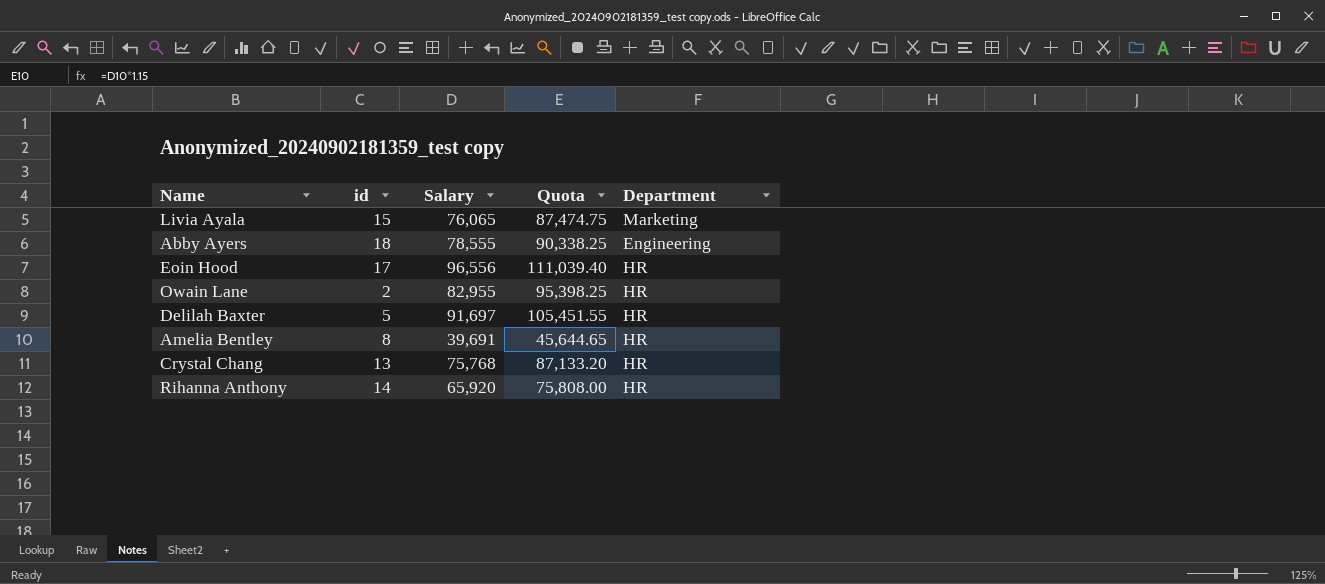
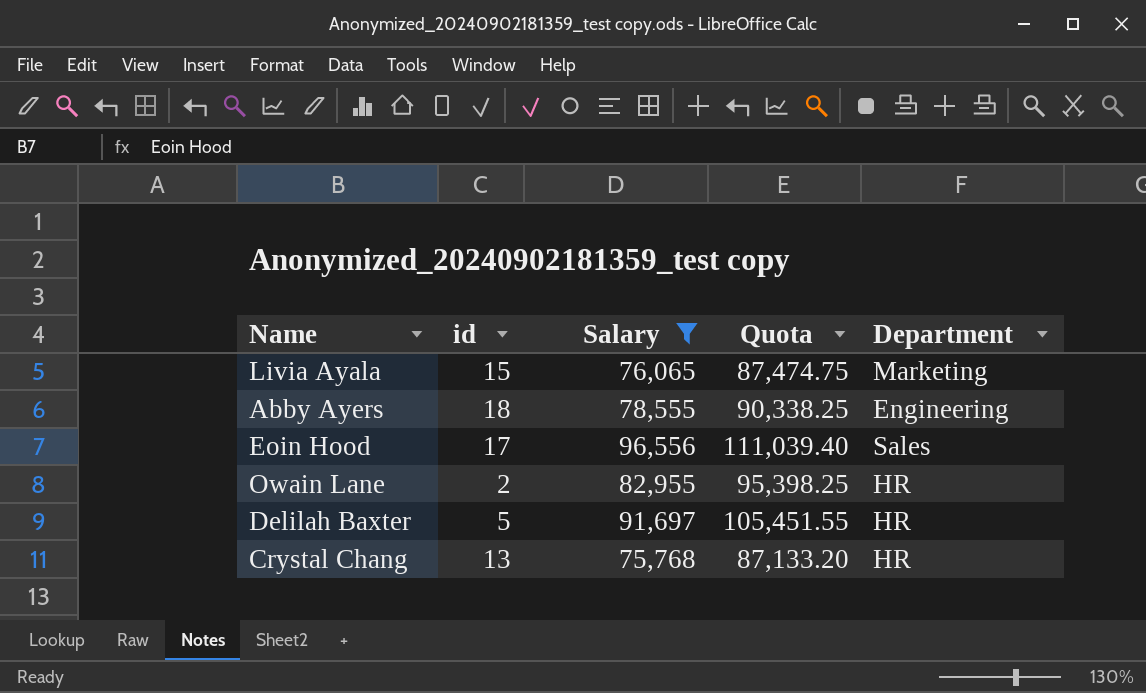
filter: none -> Salary >= 75,768
Eoin Hood | Department: HR -> Sales

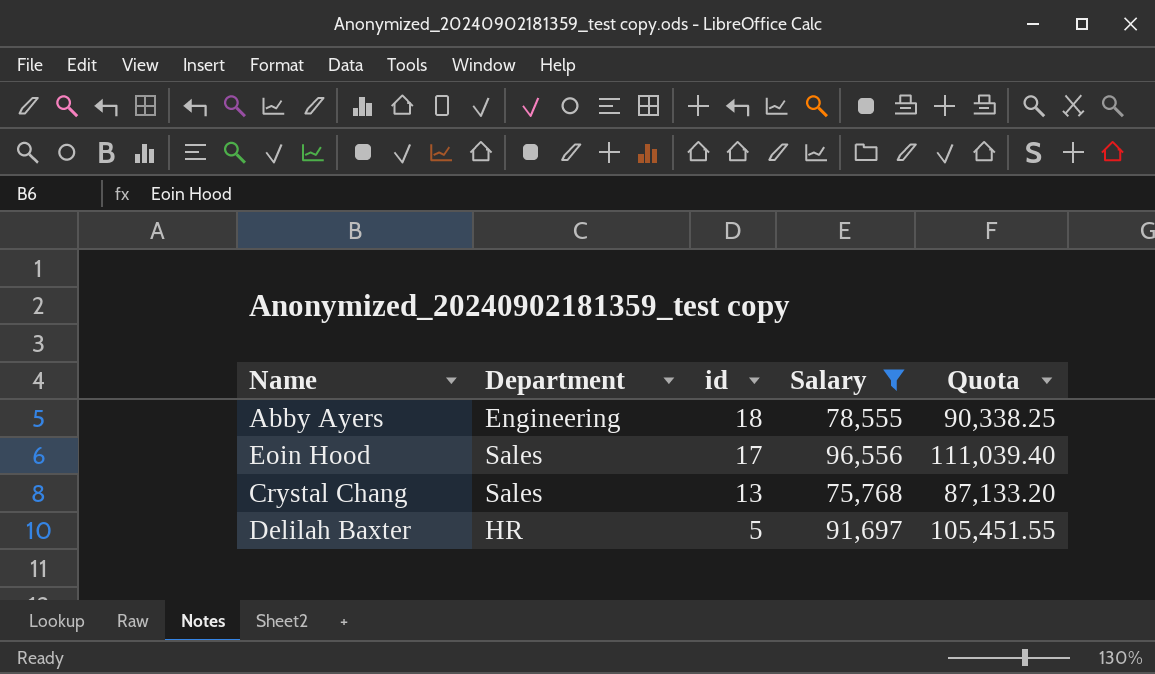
row order: none -> id descending
column Department | position: 5 -> 2
row Livia Ayala: 15 | 76,065 | 87,474.75 | Marketing -> none
row Owain Lane: 2 | 82,955 | 95,398.25 | HR -> none
Crystal Chang | Department: HR -> Sales

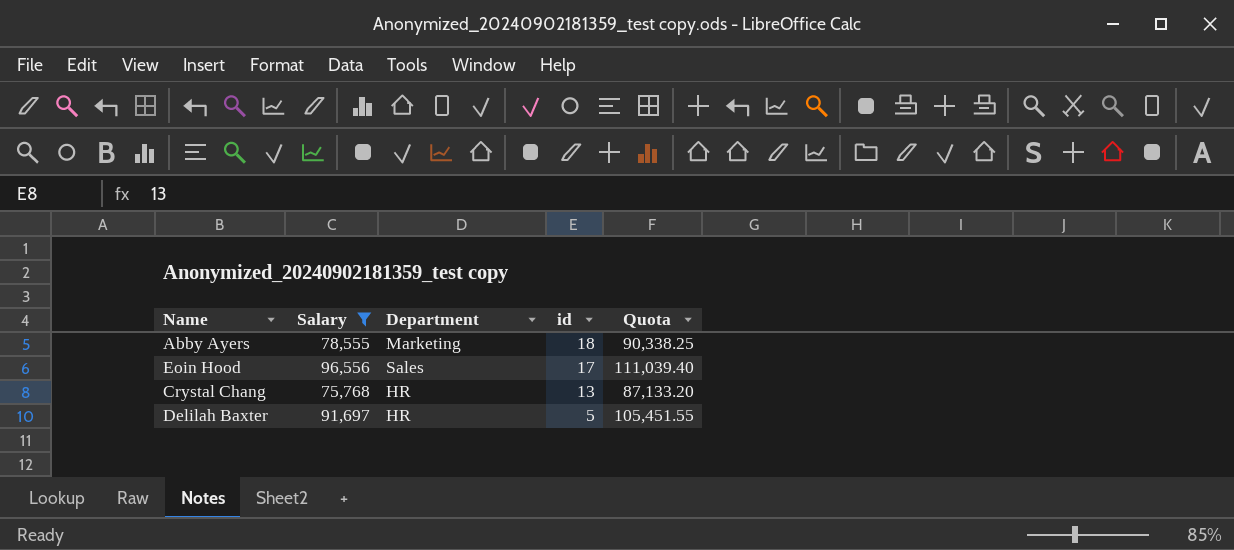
column Salary | position: 4 -> 2
Abby Ayers | Department: Engineering -> Marketing
Crystal Chang | Department: Sales -> HR

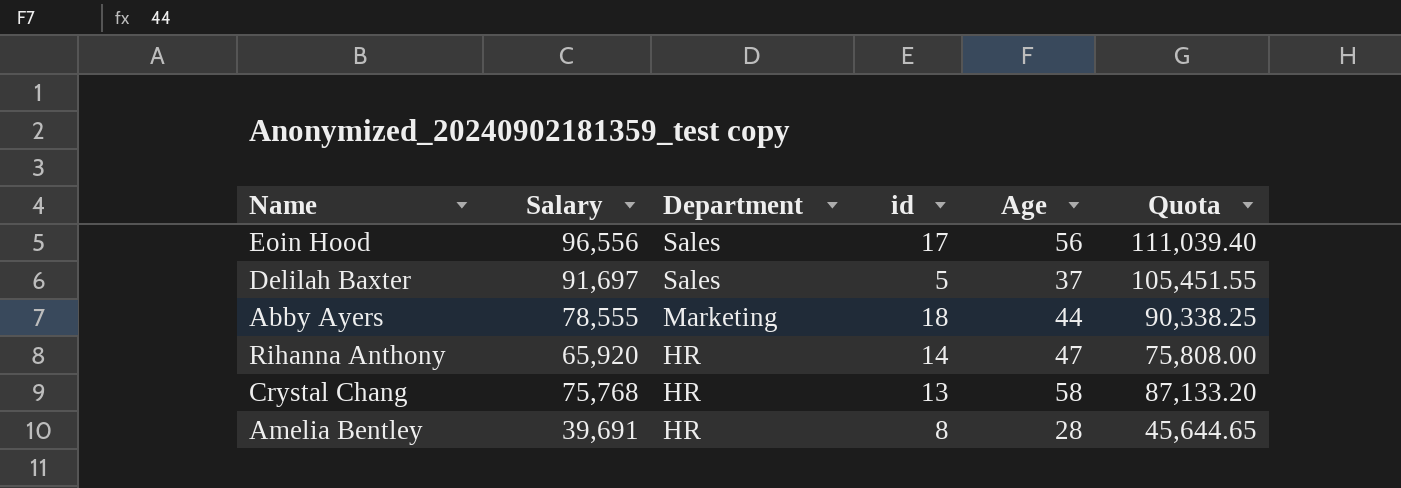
filter: Salary >= 75,768 -> none
row order: id descending -> Department descending
column Age | position: none -> 5
Delilah Baxter | Department: HR -> Sales

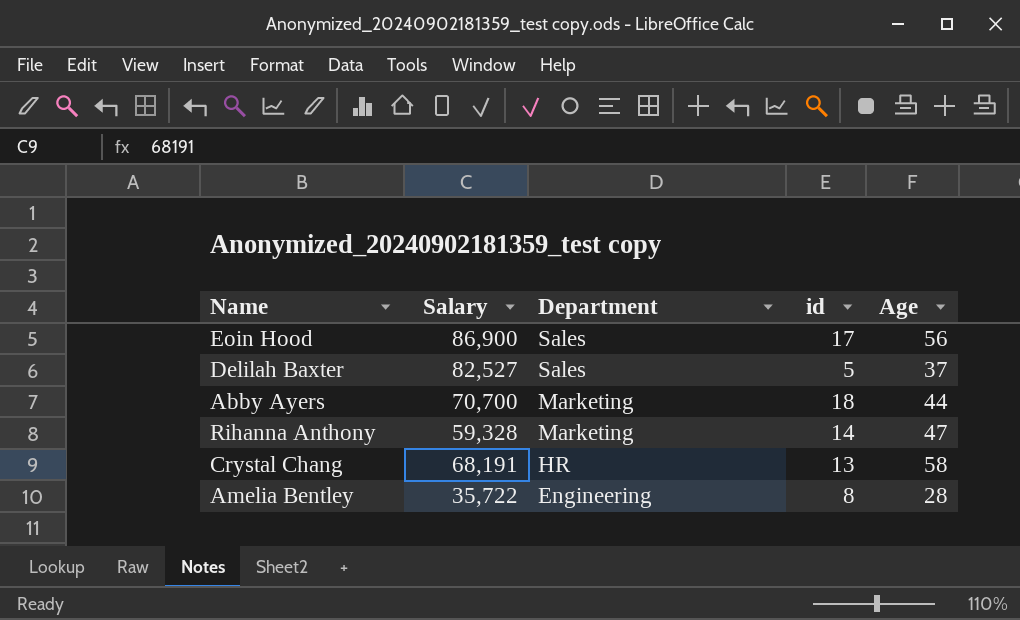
column Quota | formula: [Salary] * 1.15 -> none
Eoin Hood | Salary: 96,556 -> 86,900
Delilah Baxter | Salary: 91,697 -> 82,527
Abby Ayers | Salary: 78,555 -> 70,700
Rihanna Anthony | Salary: 65,920 -> 59,328
Rihanna Anthony | Department: HR -> Marketing
Crystal Chang | Salary: 75,768 -> 68,191
Amelia Bentley | Salary: 39,691 -> 35,722
Amelia Bentley | Department: HR -> Engineering

